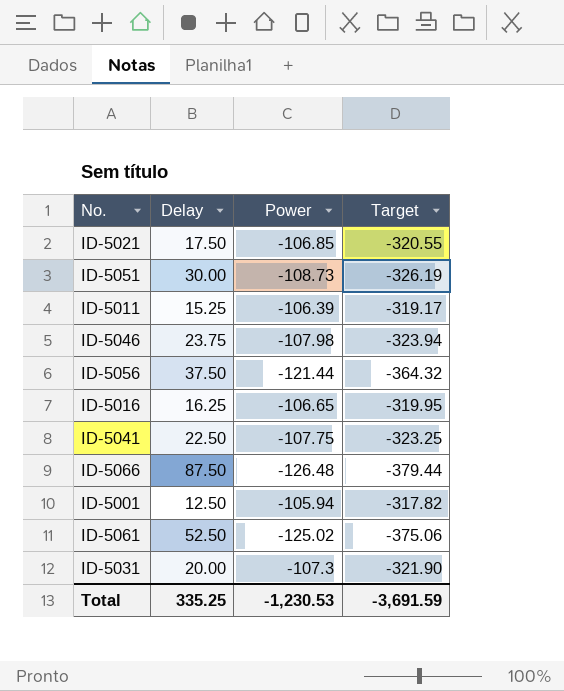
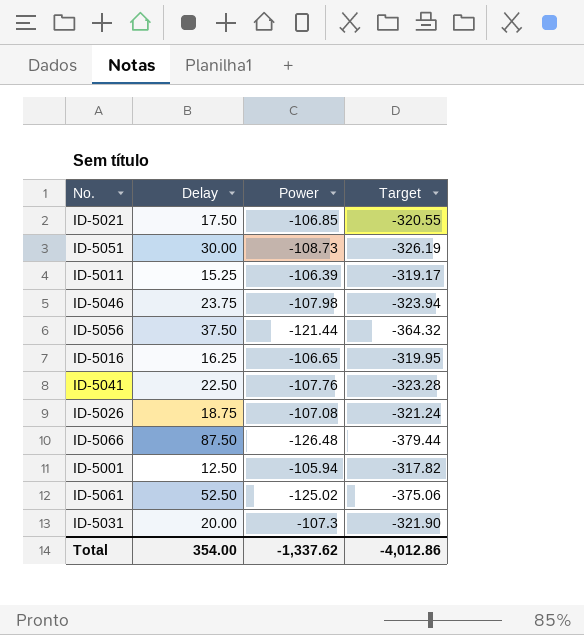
ID-5041 | Power: -107.75 -> -107.76
ID-5041 | Target: -323.25 -> -323.28
row ID-5026: none -> 18.75 | -107.08 | -321.24
Total | Delay: 335.25 -> 354.00
Total | Power: -1,230.53 -> -1,337.62
Total | Target: -3,691.59 -> -4,012.86

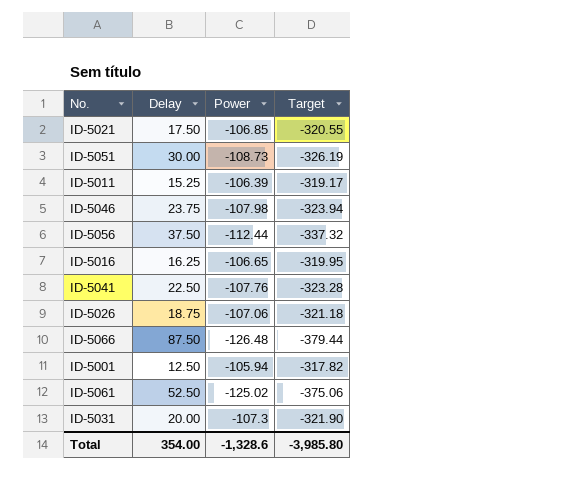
ID-5056 | Power: -121.44 -> -112.44
ID-5056 | Target: -364.32 -> -337.32
ID-5026 | Power: -107.08 -> -107.06
ID-5026 | Target: -321.24 -> -321.18
Total | Power: -1,337.62 -> -1,328.6
Total | Target: -4,012.86 -> -3,985.80

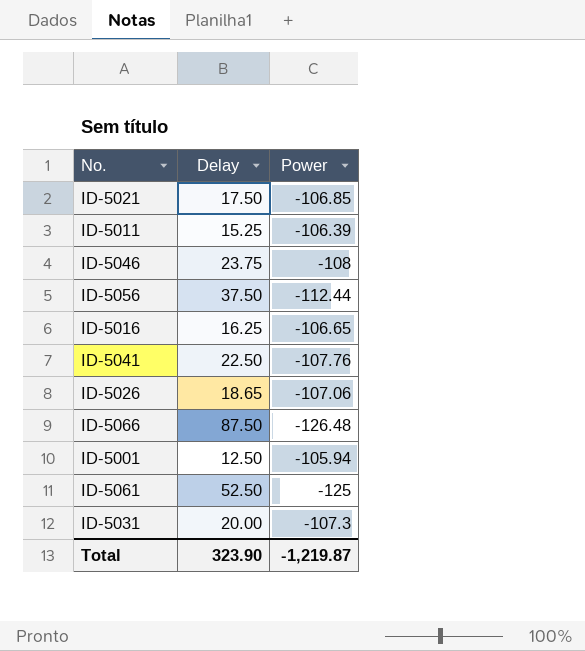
column Target | formula: [Power] * 3 -> none
row ID-5051: 30.00 | -108.73 | -326.19 -> none
ID-5046 | Power: -107.98 -> -108
ID-5026 | Delay: 18.75 -> 18.65
ID-5061 | Power: -125.02 -> -125
Total | Delay: 354.00 -> 323.90
Total | Power: -1,328.6 -> -1,219.87

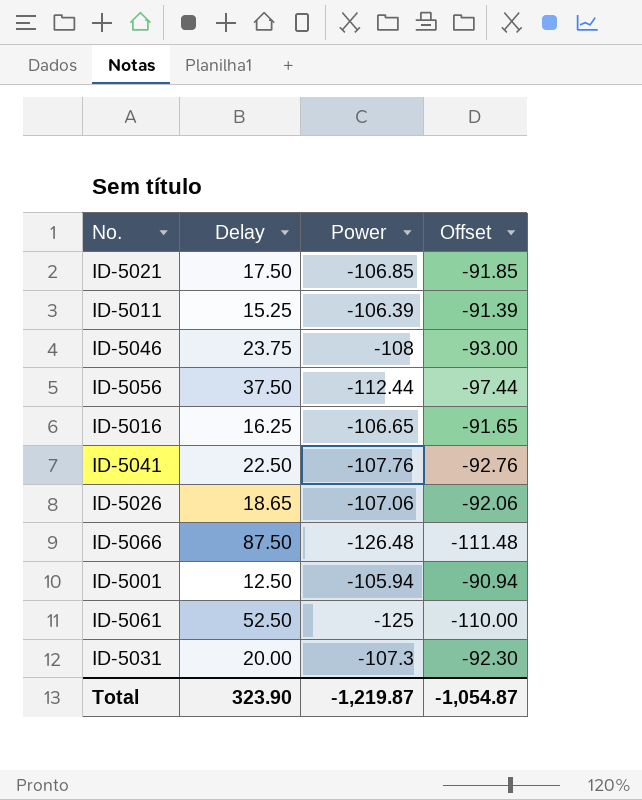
column Offset | formula: none -> [Power] + 15

